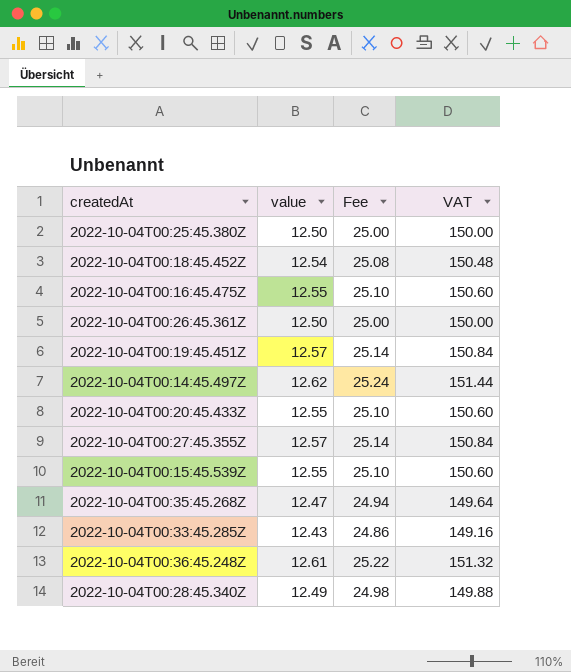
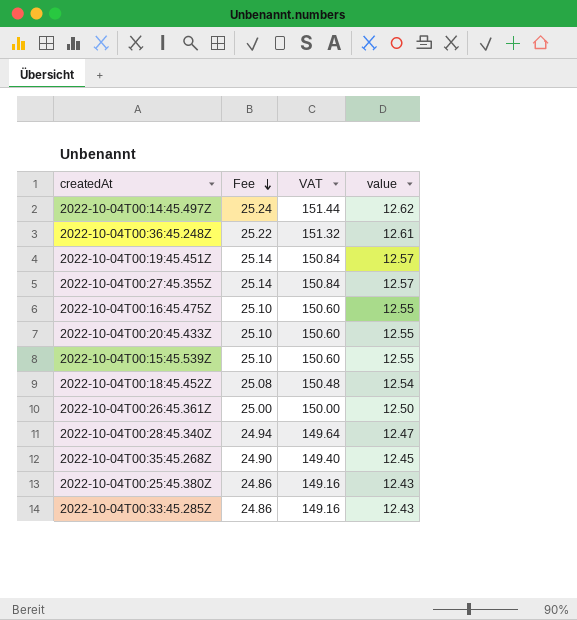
row order: none -> Fee descending
column value | position: 2 -> 4
2022-10-04T00:28:45.340Z | Fee: 24.98 -> 24.94
2022-10-04T00:28:45.340Z | VAT: 149.88 -> 149.64
2022-10-04T00:28:45.340Z | value: 12.49 -> 12.47
2022-10-04T00:35:45.268Z | Fee: 24.94 -> 24.90
2022-10-04T00:35:45.268Z | VAT: 149.64 -> 149.40
2022-10-04T00:35:45.268Z | value: 12.47 -> 12.45
2022-10-04T00:25:45.380Z | Fee: 25.00 -> 24.86
2022-10-04T00:25:45.380Z | VAT: 150.00 -> 149.16
2022-10-04T00:25:45.380Z | value: 12.50 -> 12.43

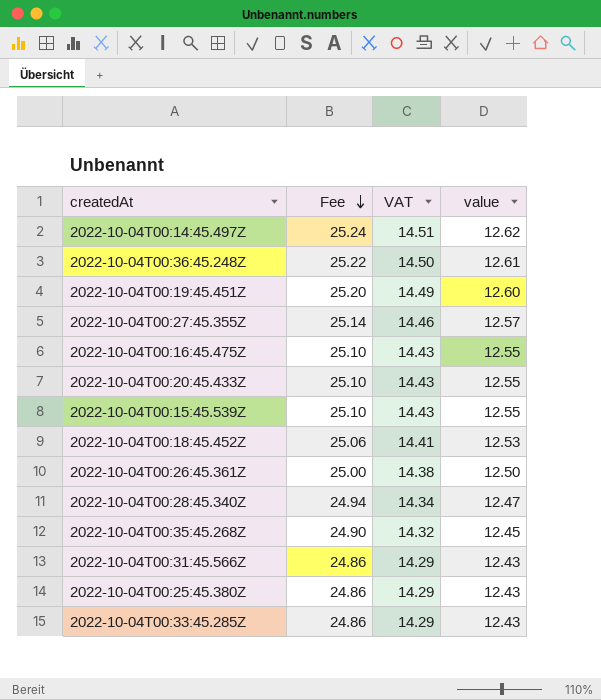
column VAT | formula: [value] * 12 -> [value] * 1.15
2022-10-04T00:19:45.451Z | Fee: 25.14 -> 25.20
2022-10-04T00:19:45.451Z | value: 12.57 -> 12.60
2022-10-04T00:18:45.452Z | Fee: 25.08 -> 25.06
2022-10-04T00:18:45.452Z | value: 12.54 -> 12.53
row 2022-10-04T00:31:45.566Z: none -> 24.86 | 14.29 | 12.43

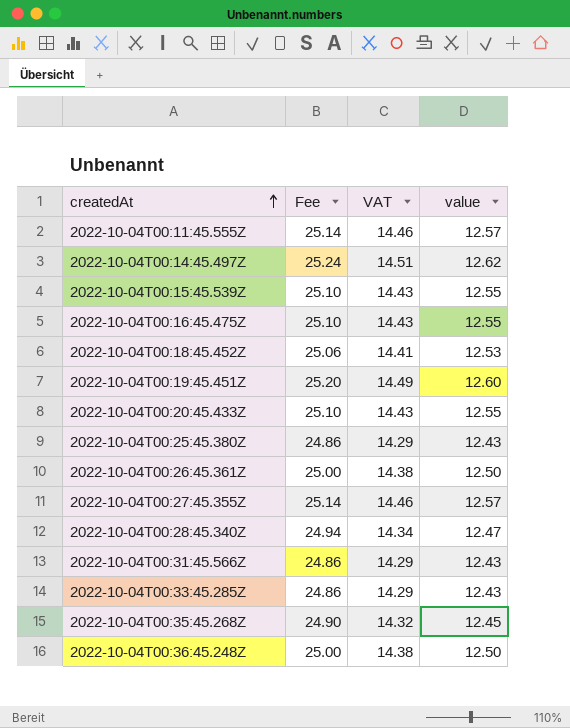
row order: Fee descending -> createdAt ascending
row 2022-10-04T00:11:45.555Z: none -> 25.14 | 14.46 | 12.57
2022-10-04T00:36:45.248Z | Fee: 25.22 -> 25.00
2022-10-04T00:36:45.248Z | VAT: 14.50 -> 14.38
2022-10-04T00:36:45.248Z | value: 12.61 -> 12.50

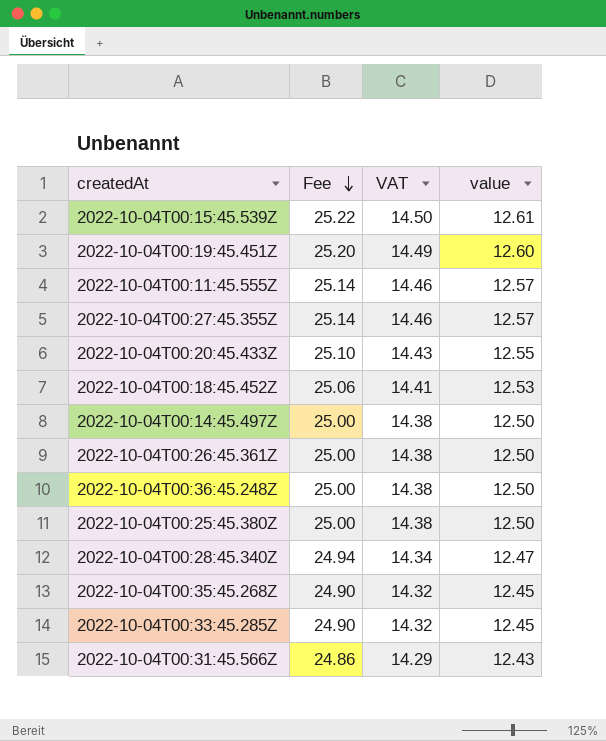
row order: createdAt ascending -> Fee descending
row 2022-10-04T00:16:45.475Z: 25.10 | 14.43 | 12.55 -> none
2022-10-04T00:15:45.539Z | Fee: 25.10 -> 25.22
2022-10-04T00:15:45.539Z | VAT: 14.43 -> 14.50
2022-10-04T00:15:45.539Z | value: 12.55 -> 12.61
2022-10-04T00:14:45.497Z | Fee: 25.24 -> 25.00
2022-10-04T00:14:45.497Z | VAT: 14.51 -> 14.38
2022-10-04T00:14:45.497Z | value: 12.62 -> 12.50
2022-10-04T00:25:45.380Z | Fee: 24.86 -> 25.00
2022-10-04T00:25:45.380Z | VAT: 14.29 -> 14.38
2022-10-04T00:25:45.380Z | value: 12.43 -> 12.50
2022-10-04T00:33:45.285Z | Fee: 24.86 -> 24.90
2022-10-04T00:33:45.285Z | VAT: 14.29 -> 14.32
2022-10-04T00:33:45.285Z | value: 12.43 -> 12.45

